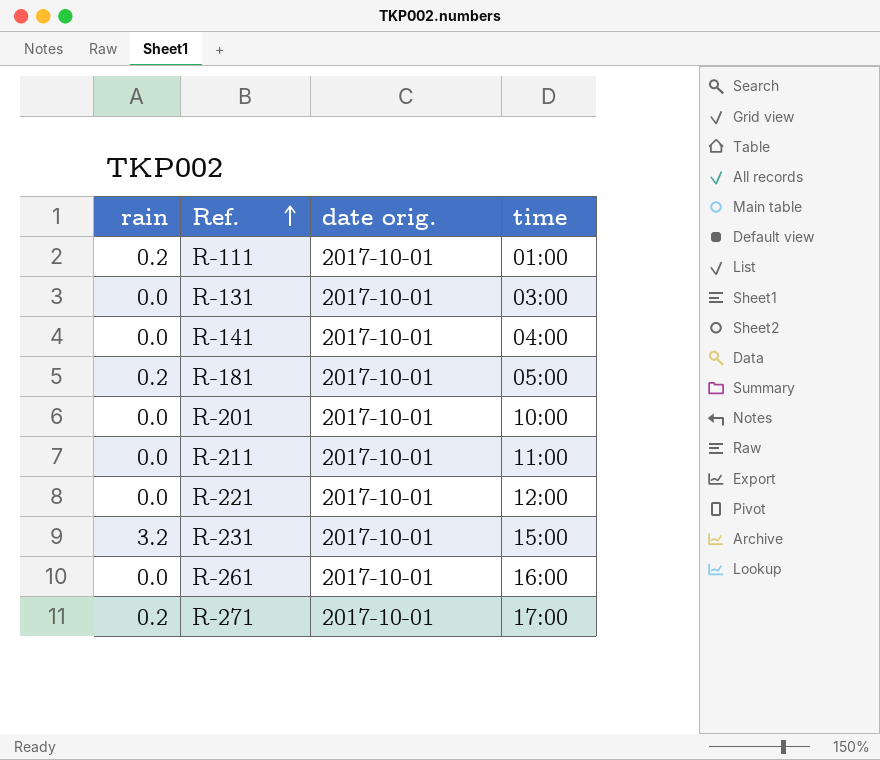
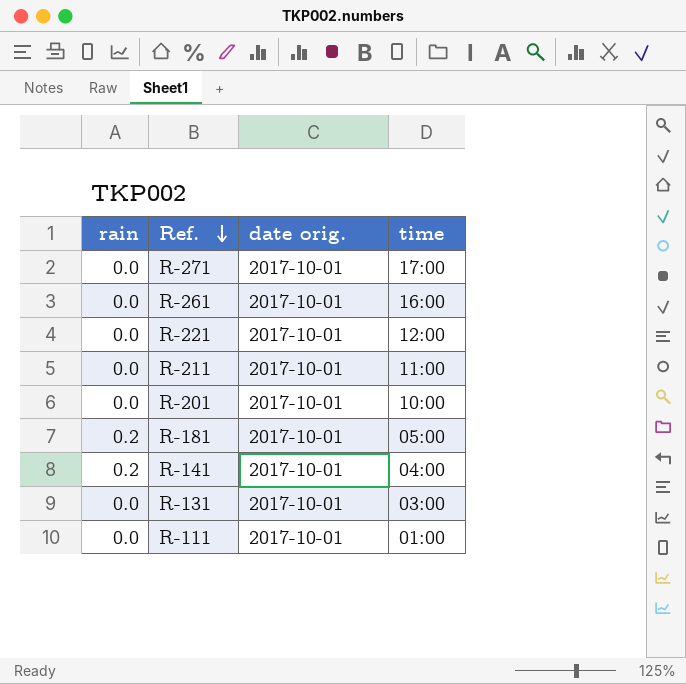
row order: Ref. ascending -> Ref. descending
row R-231: 3.2 | 2017-10-01 | 15:00 -> none
R-271 | rain: 0.2 -> 0.0
R-141 | rain: 0.0 -> 0.2
R-111 | rain: 0.2 -> 0.0

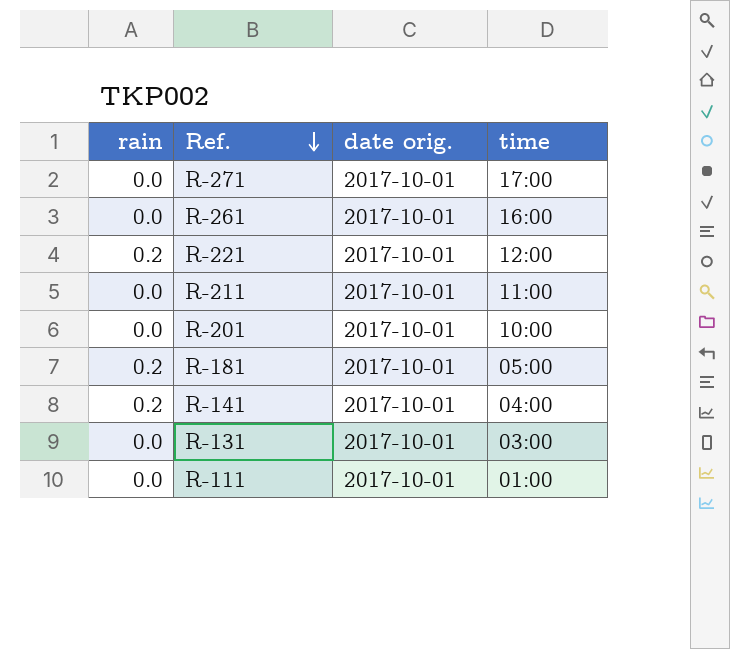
R-221 | rain: 0.0 -> 0.2

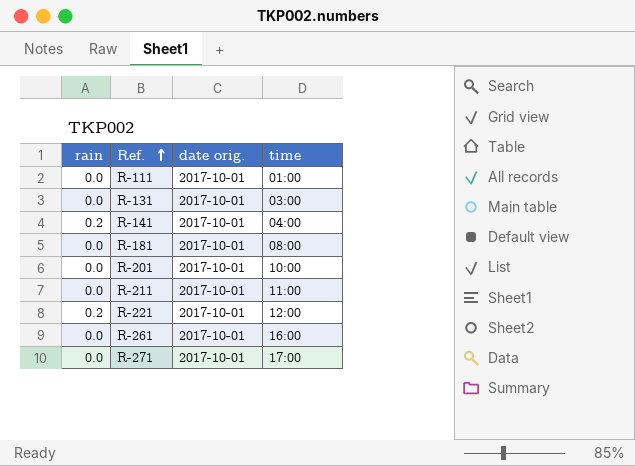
row order: Ref. descending -> Ref. ascending
R-181 | rain: 0.2 -> 0.0
R-181 | time: 05:00 -> 08:00

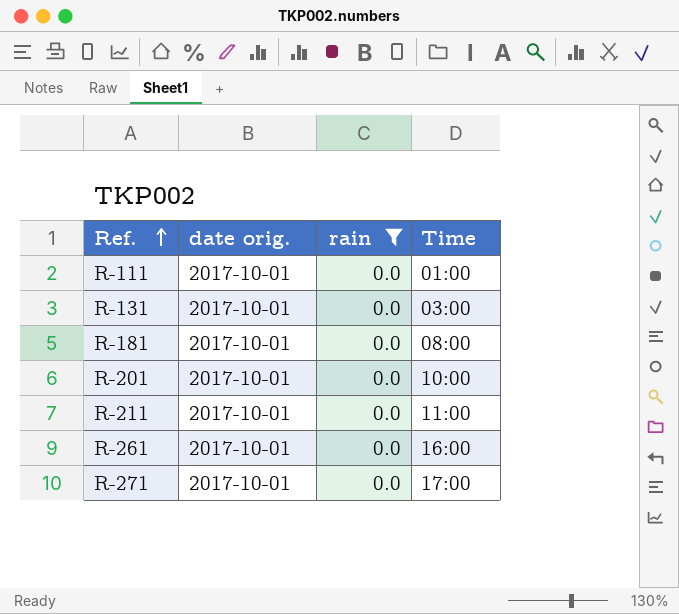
filter: none -> rain = 0.0
column rain | position: 1 -> 3
column name: time -> Time

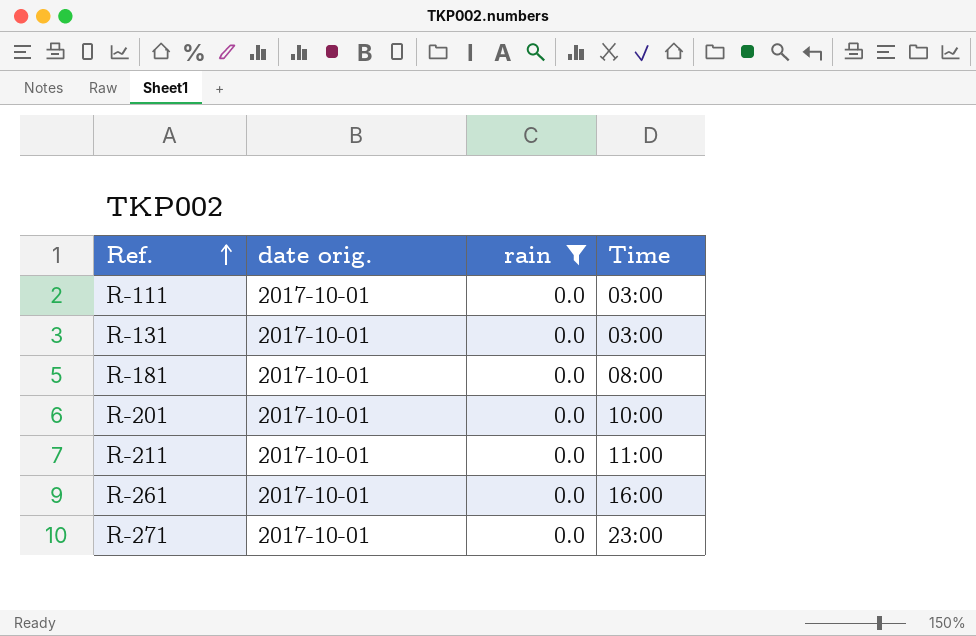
R-111 | Time: 01:00 -> 03:00
R-271 | Time: 17:00 -> 23:00

